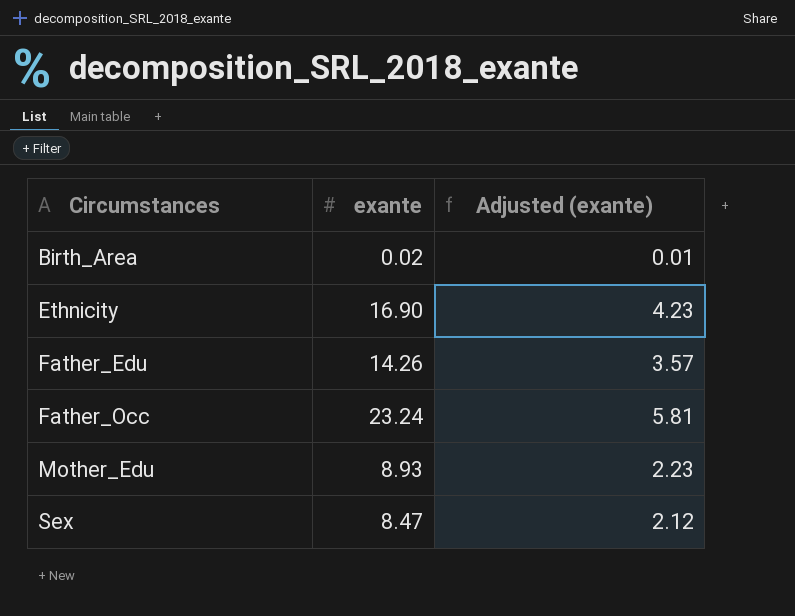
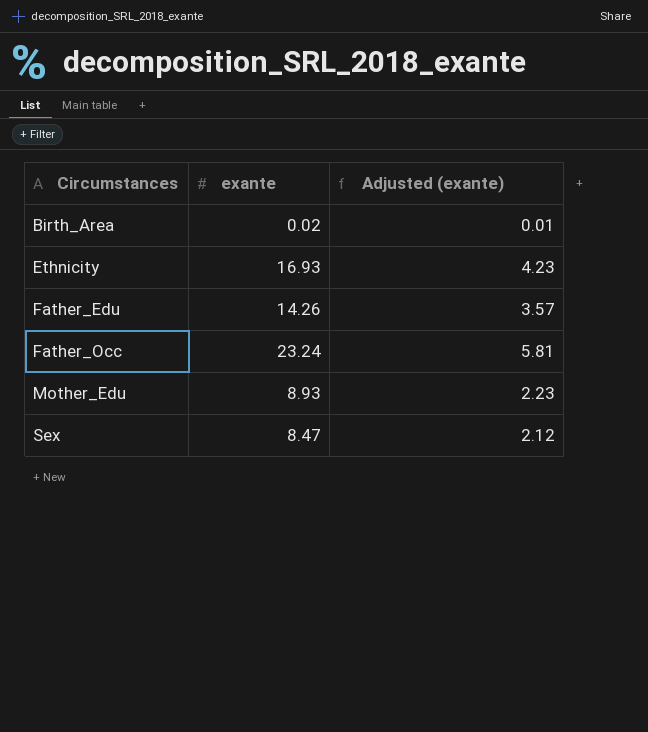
Ethnicity | exante: 16.90 -> 16.93

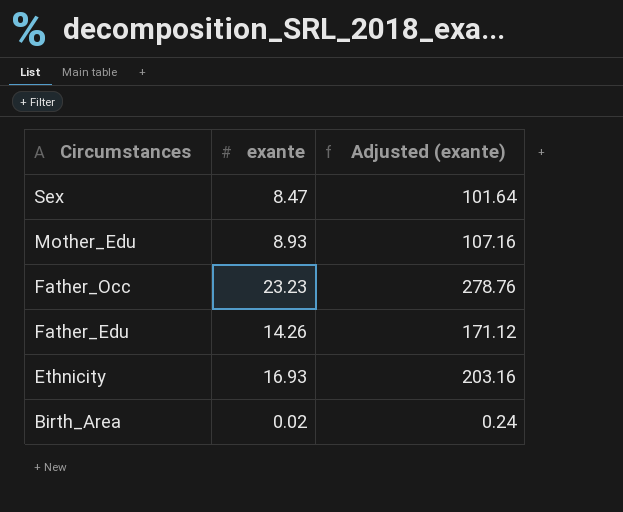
row order: Circumstances ascending -> Circumstances descending
column Adjusted (exante) | formula: [exante] * 0.25 -> [exante] * 12
Father_Occ | exante: 23.24 -> 23.23

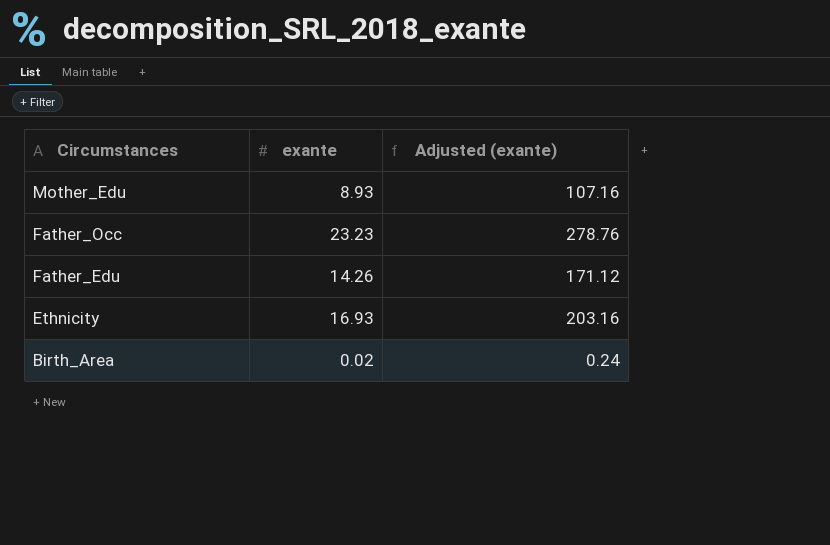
row Sex: 8.47 | 101.64 -> none

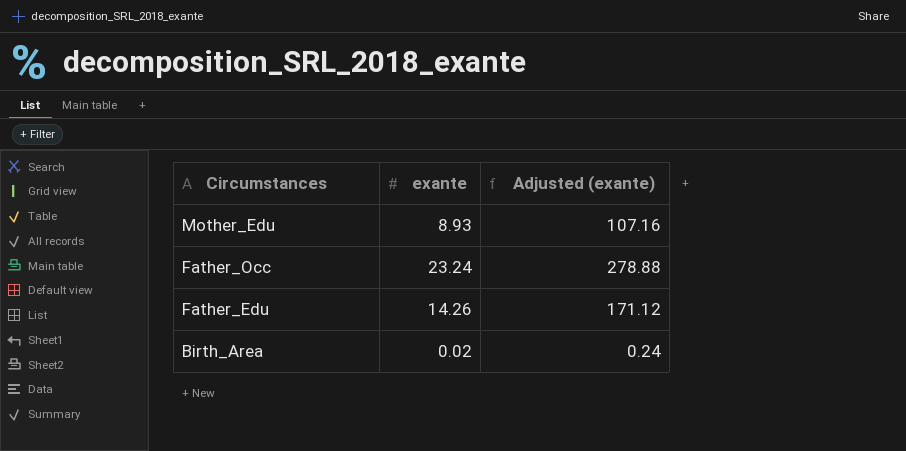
row Ethnicity: 16.93 | 203.16 -> none
Father_Occ | exante: 23.23 -> 23.24
Father_Occ | Adjusted (exante): 278.76 -> 278.88

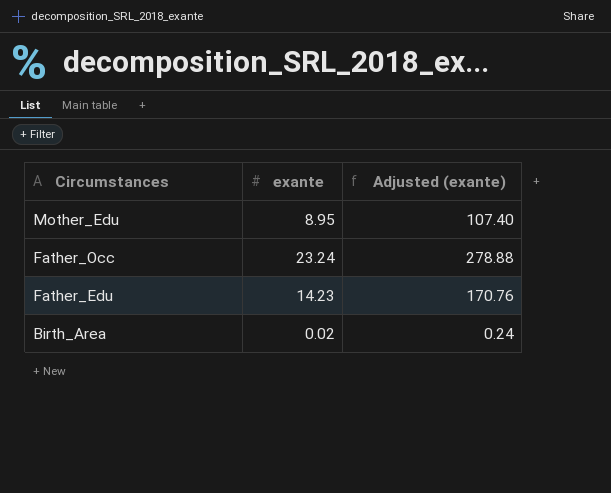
Mother_Edu | exante: 8.93 -> 8.95
Mother_Edu | Adjusted (exante): 107.16 -> 107.40
Father_Edu | exante: 14.26 -> 14.23
Father_Edu | Adjusted (exante): 171.12 -> 170.76

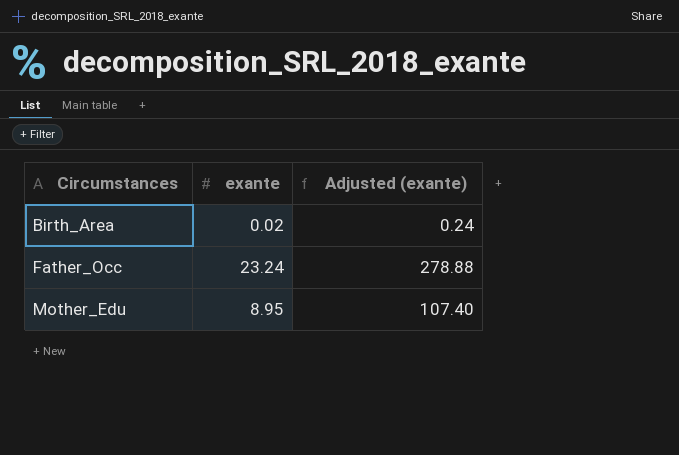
row order: Circumstances descending -> Circumstances ascending
row Father_Edu: 14.23 | 170.76 -> none

